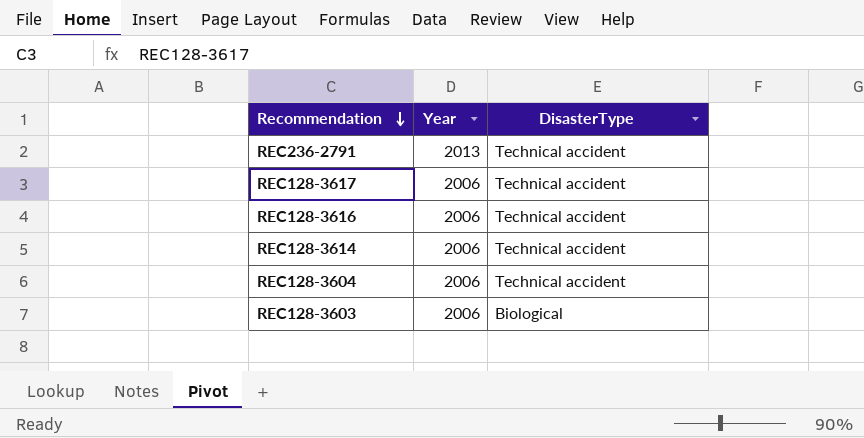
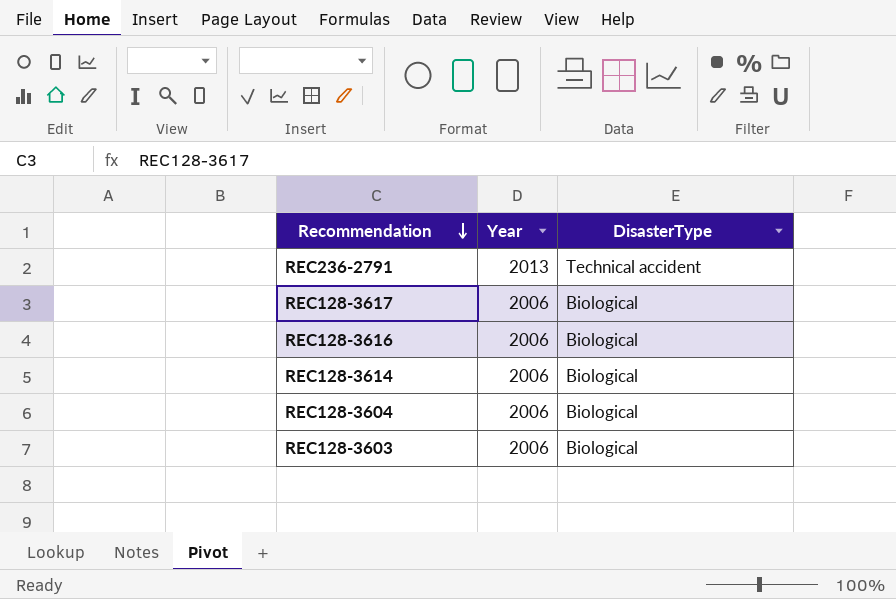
REC128-3617 | DisasterType: Technical accident -> Biological
REC128-3616 | DisasterType: Technical accident -> Biological
REC128-3614 | DisasterType: Technical accident -> Biological
REC128-3604 | DisasterType: Technical accident -> Biological

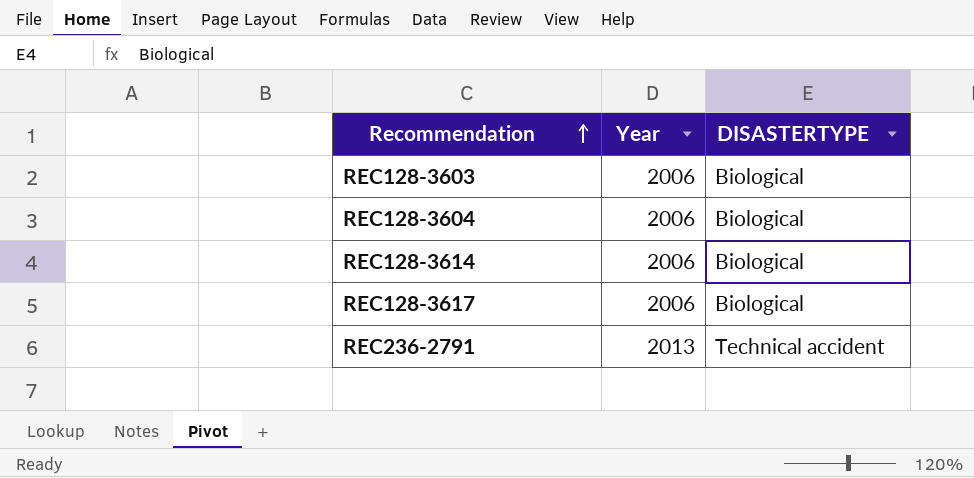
row order: Recommendation descending -> Recommendation ascending
column name: DisasterType -> DISASTERTYPE
row REC128-3616: 2006 | Biological -> none

